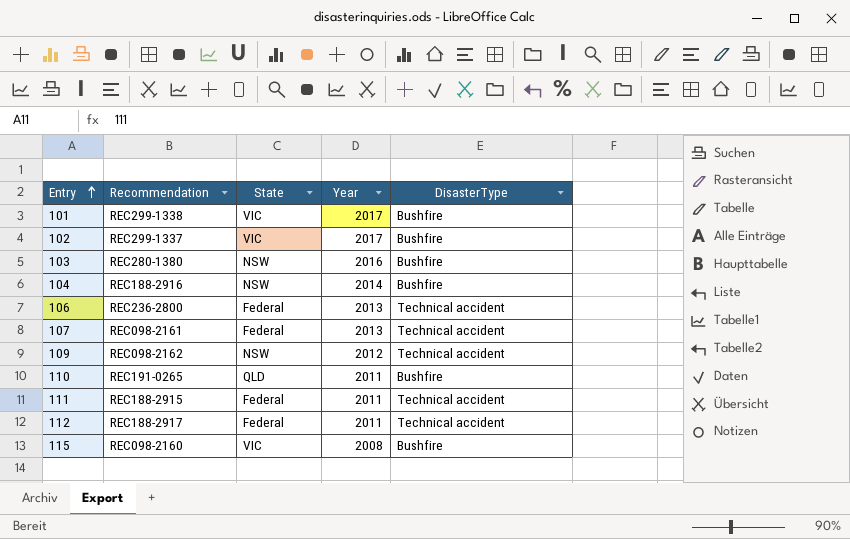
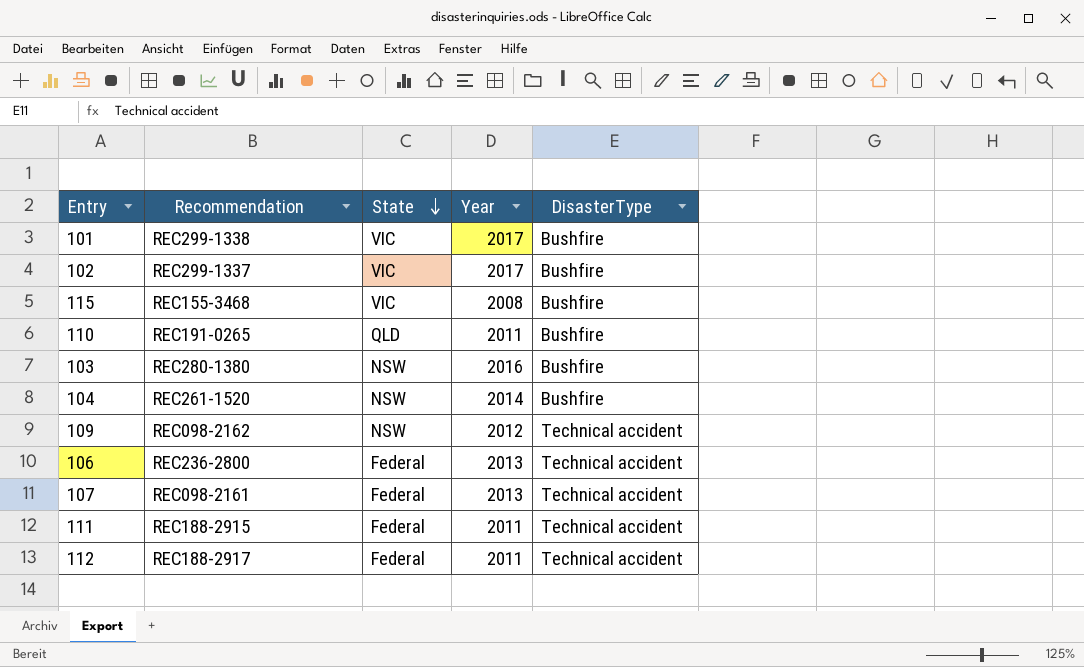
row order: Entry ascending -> State descending
115 | Recommendation: REC098-2160 -> REC155-3468
104 | Recommendation: REC188-2916 -> REC261-1520

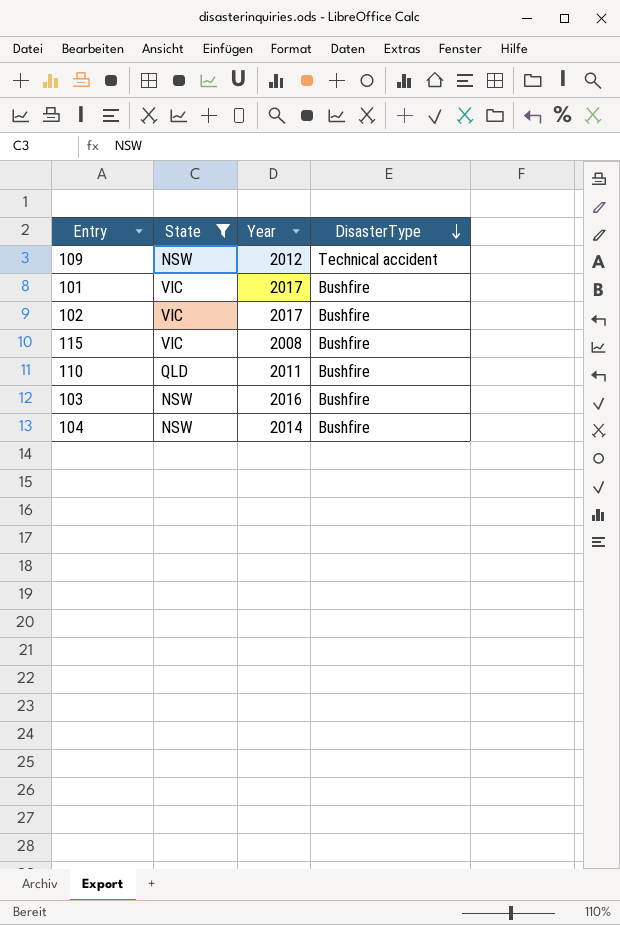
filter: none -> State != Federal
row order: State descending -> DisasterType descending
column Recommendation | position: 2 -> none

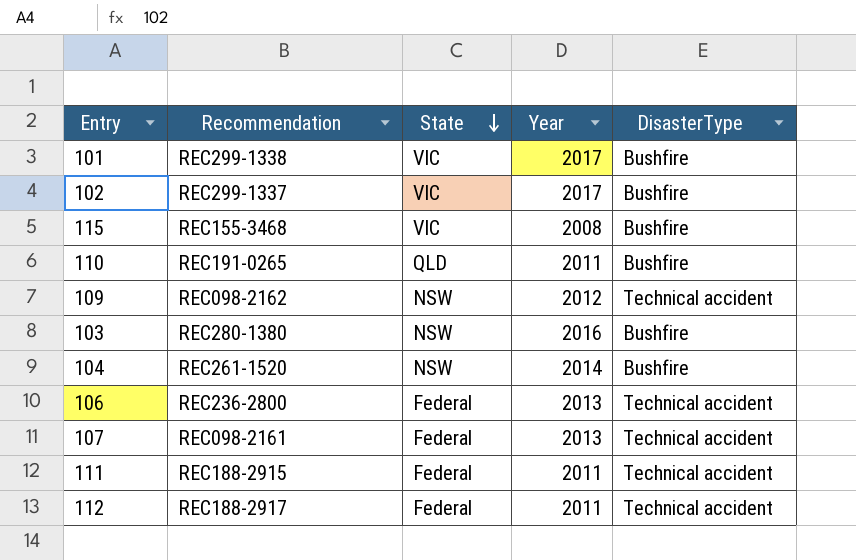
filter: State != Federal -> none
row order: DisasterType descending -> State descending
column Recommendation | position: none -> 2

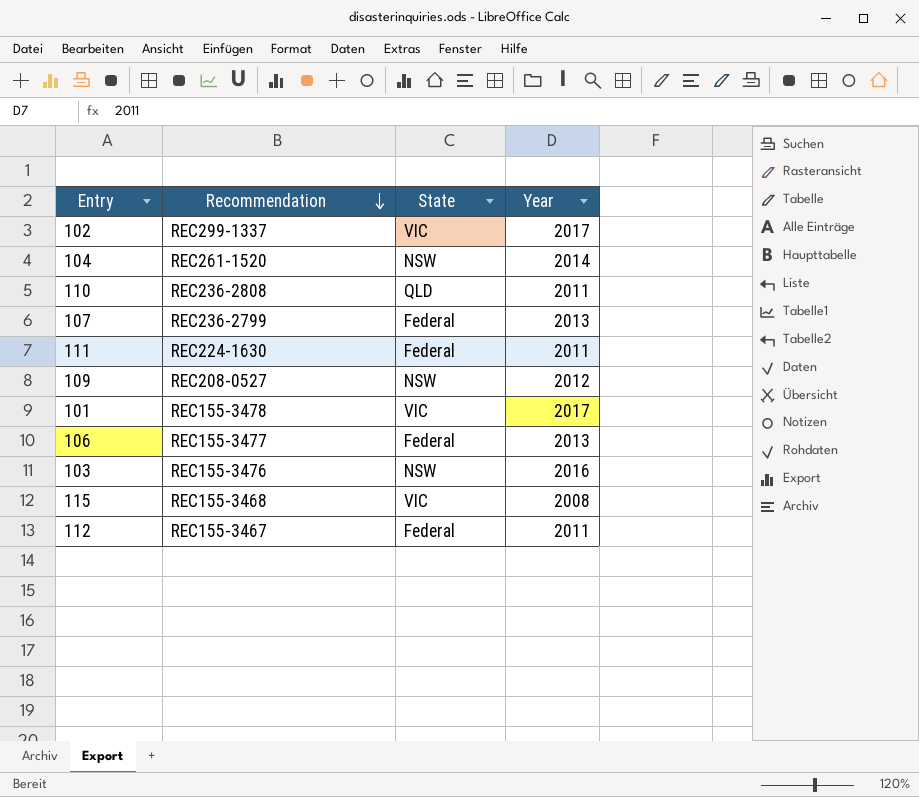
row order: State descending -> Recommendation descending
column DisasterType | position: 5 -> none
110 | Recommendation: REC191-0265 -> REC236-2808
107 | Recommendation: REC098-2161 -> REC236-2799
111 | Recommendation: REC188-2915 -> REC224-1630
109 | Recommendation: REC098-2162 -> REC208-0527
101 | Recommendation: REC299-1338 -> REC155-3478
106 | Recommendation: REC236-2800 -> REC155-3477
103 | Recommendation: REC280-1380 -> REC155-3476
112 | Recommendation: REC188-2917 -> REC155-3467

